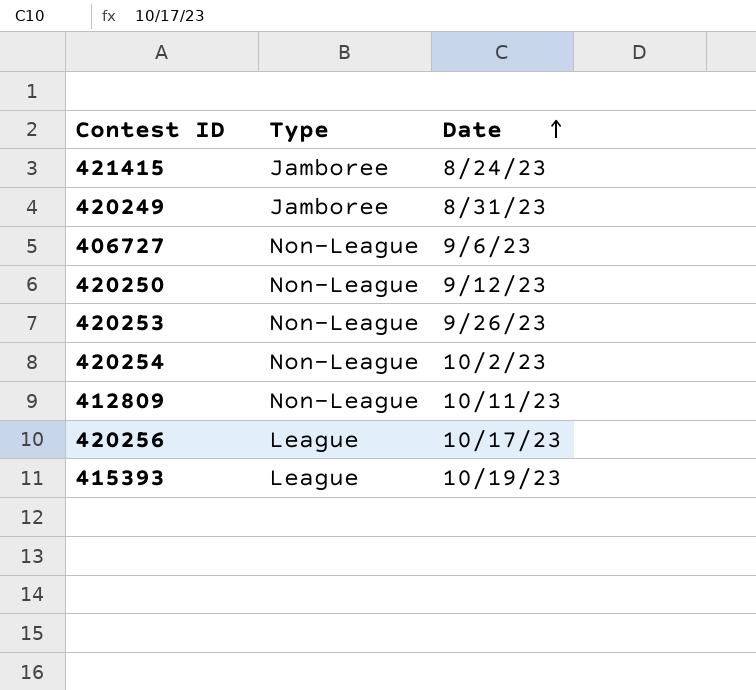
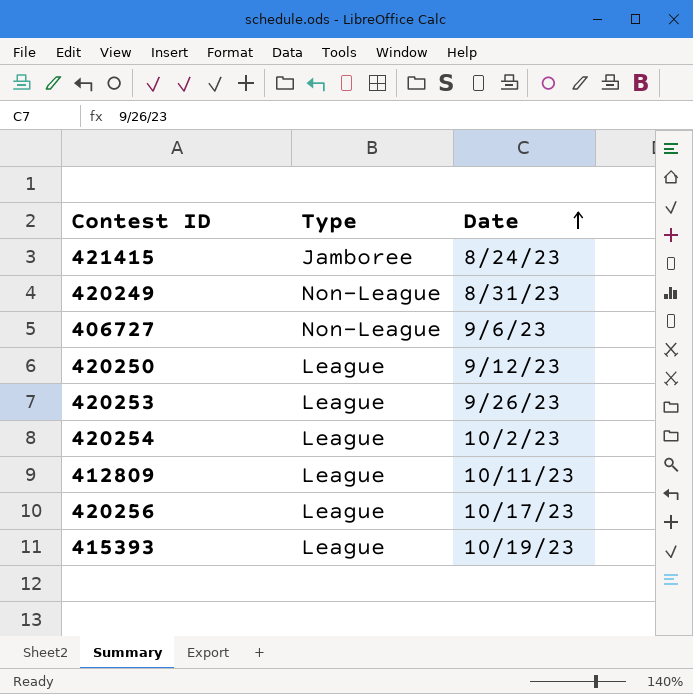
420249 | Type: Jamboree -> Non-League
420250 | Type: Non-League -> League
420253 | Type: Non-League -> League
420254 | Type: Non-League -> League
412809 | Type: Non-League -> League

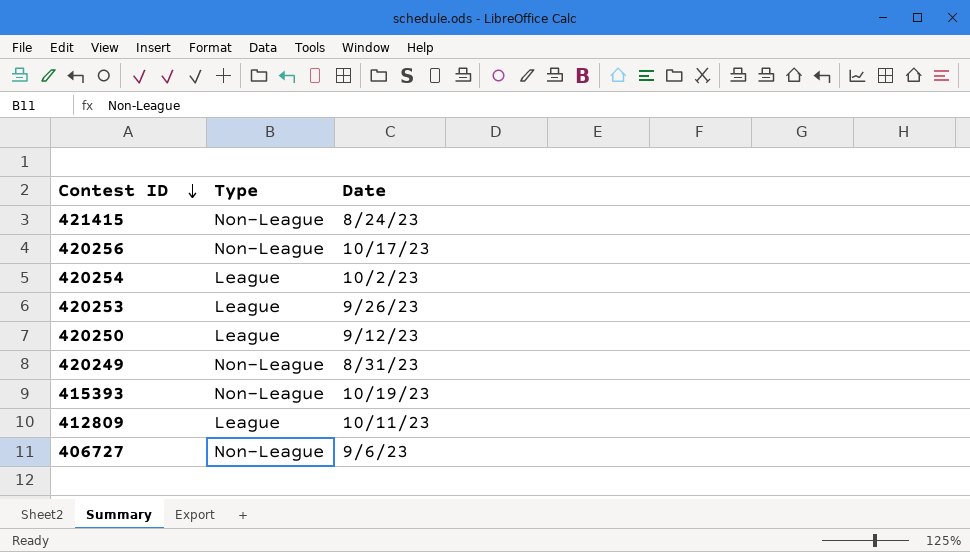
row order: Date ascending -> Contest ID descending
421415 | Type: Jamboree -> Non-League
420256 | Type: League -> Non-League
415393 | Type: League -> Non-League

